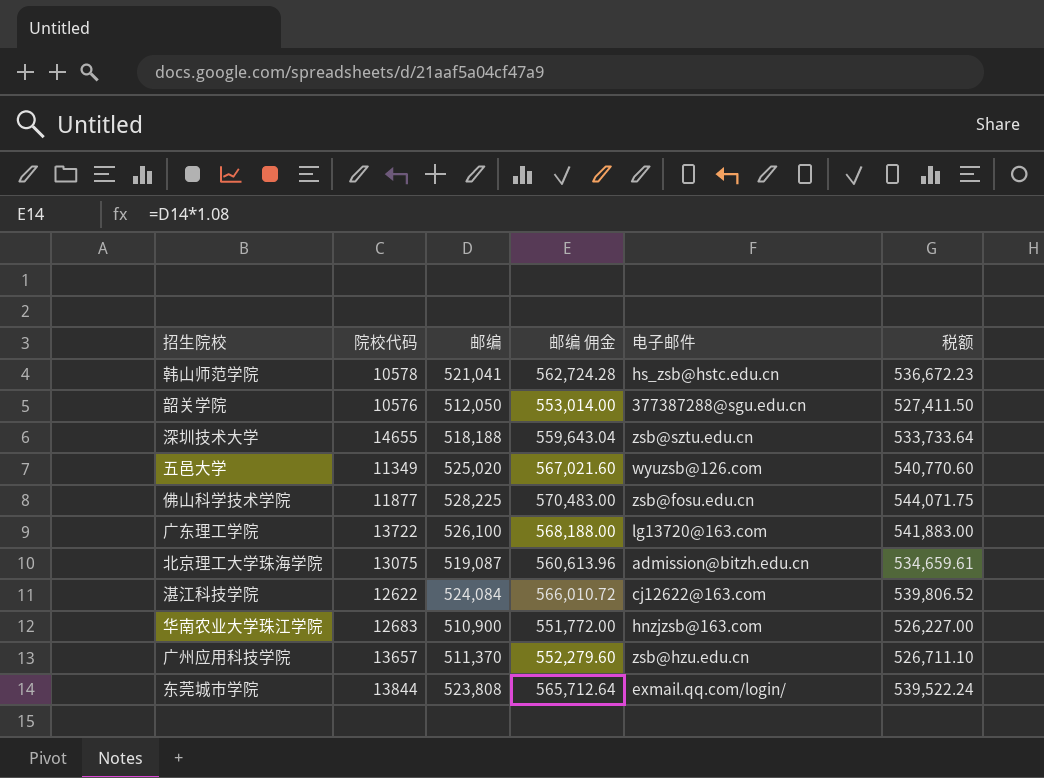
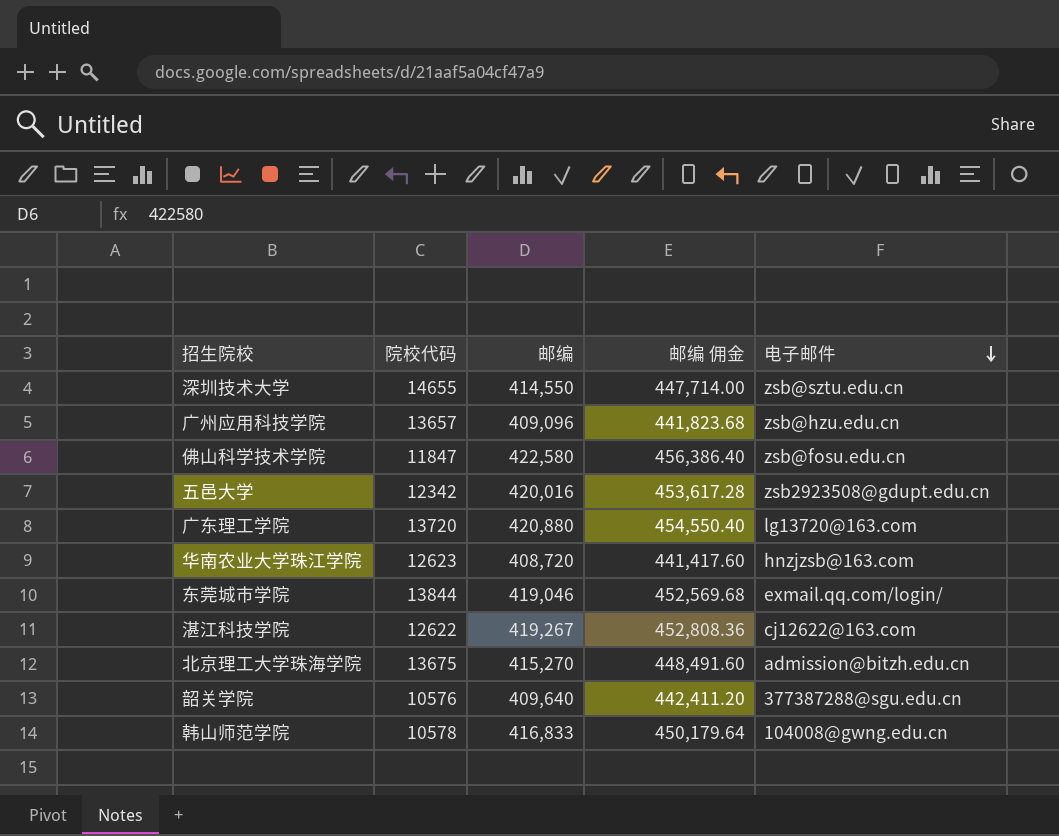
row order: none -> 电子邮件 descending
column 税额 | formula: [邮编] * 1.03 -> none
深圳技术大学 | 邮编: 518,188 -> 414,550
深圳技术大学 | 邮编 佣金: 559,643.04 -> 447,714.00
广州应用科技学院 | 邮编: 511,370 -> 409,096
广州应用科技学院 | 邮编 佣金: 552,279.60 -> 441,823.68
佛山科学技术学院 | 院校代码: 11877 -> 11847
佛山科学技术学院 | 邮编: 528,225 -> 422,580
佛山科学技术学院 | 邮编 佣金: 570,483.00 -> 456,386.40
五邑大学 | 院校代码: 11349 -> 12342
五邑大学 | 邮编: 525,020 -> 420,016
五邑大学 | 邮编 佣金: 567,021.60 -> 453,617.28
五邑大学 | 电子邮件: wyuzsb@126.com -> zsb2923508@gdupt.edu.cn
广东理工学院 | 院校代码: 13722 -> 13720
广东理工学院 | 邮编: 526,100 -> 420,880
广东理工学院 | 邮编 佣金: 568,188.00 -> 454,550.40
华南农业大学珠江学院 | 院校代码: 12683 -> 12623
华南农业大学珠江学院 | 邮编: 510,900 -> 408,720
华南农业大学珠江学院 | 邮编 佣金: 551,772.00 -> 441,417.60
东莞城市学院 | 邮编: 523,808 -> 419,046
东莞城市学院 | 邮编 佣金: 565,712.64 -> 452,569.68
湛江科技学院 | 邮编: 524,084 -> 419,267
湛江科技学院 | 邮编 佣金: 566,010.72 -> 452,808.36
北京理工大学珠海学院 | 院校代码: 13075 -> 13675
北京理工大学珠海学院 | 邮编: 519,087 -> 415,270
北京理工大学珠海学院 | 邮编 佣金: 560,613.96 -> 448,491.60
韶关学院 | 邮编: 512,050 -> 409,640
韶关学院 | 邮编 佣金: 553,014.00 -> 442,411.20
韩山师范学院 | 邮编: 521,041 -> 416,833
韩山师范学院 | 邮编 佣金: 562,724.28 -> 450,179.64
韩山师范学院 | 电子邮件: hs_zsb@hstc.edu.cn -> 104008@gwng.edu.cn

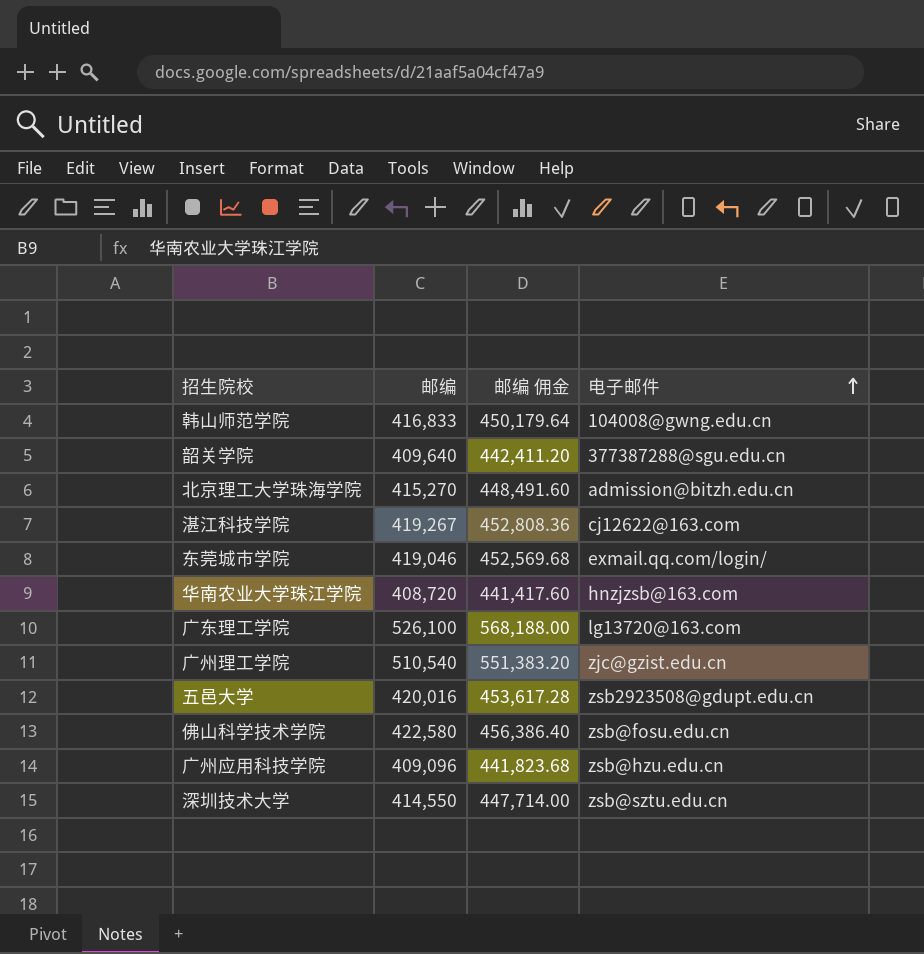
row order: 电子邮件 descending -> 电子邮件 ascending
column 院校代码 | position: 2 -> none
广东理工学院 | 邮编: 420,880 -> 526,100
广东理工学院 | 邮编 佣金: 454,550.40 -> 568,188.00
row 广州理工学院: none -> 510,540 | 551,383.20 | zjc@gzist.edu.cn

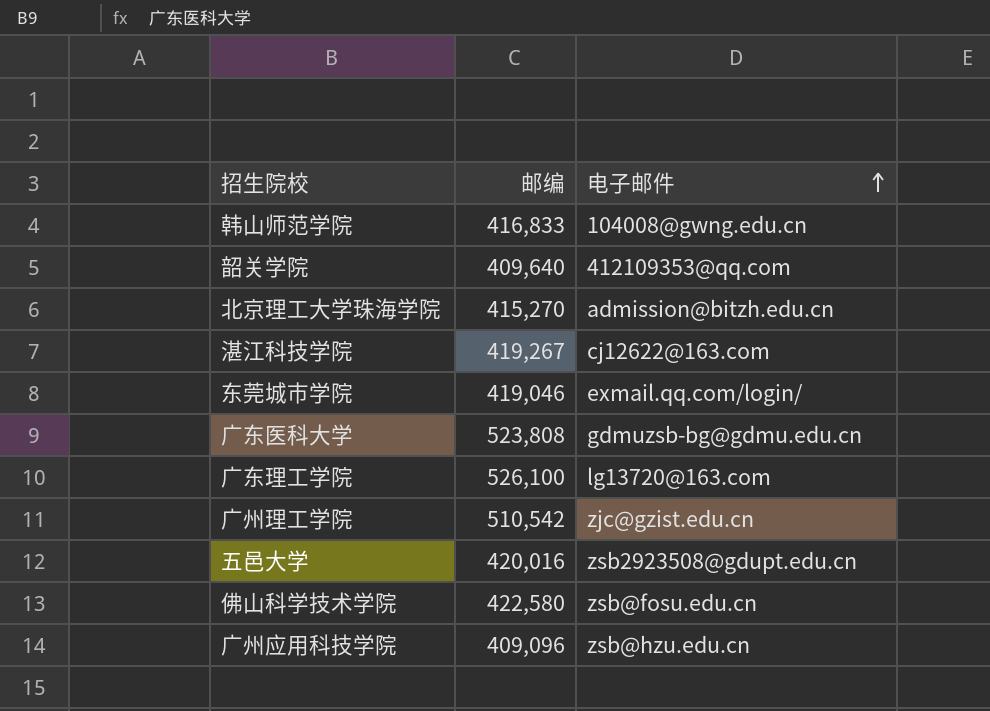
column 邮编 佣金 | formula: [邮编] * 1.08 -> none
row 华南农业大学珠江学院: 408,720 | 441,417.60 | hnzjzsb@163.com -> none
row 深圳技术大学: 414,550 | 447,714.00 | zsb@sztu.edu.cn -> none
韶关学院 | 电子邮件: 377387288@sgu.edu.cn -> 412109353@qq.com
row 广东医科大学: none -> 523,808 | gdmuzsb-bg@gdmu.edu.cn
广州理工学院 | 邮编: 510,540 -> 510,542

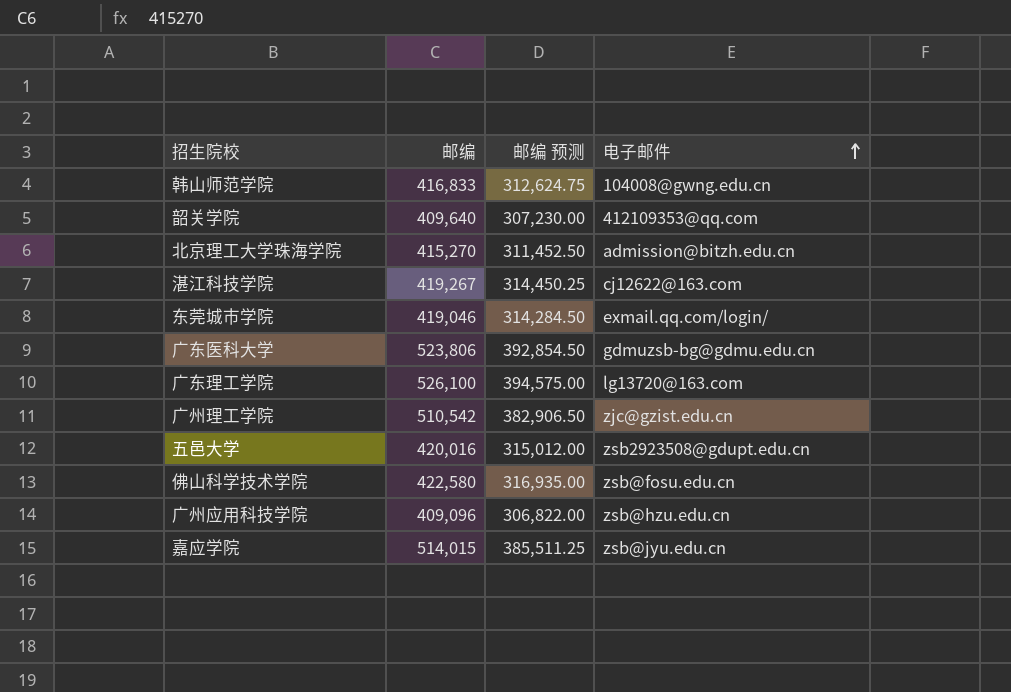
column 邮编 预测 | formula: none -> [邮编] * 0.75
广东医科大学 | 邮编: 523,808 -> 523,806
row 嘉应学院: none -> 514,015 | 385,511.25 | zsb@jyu.edu.cn

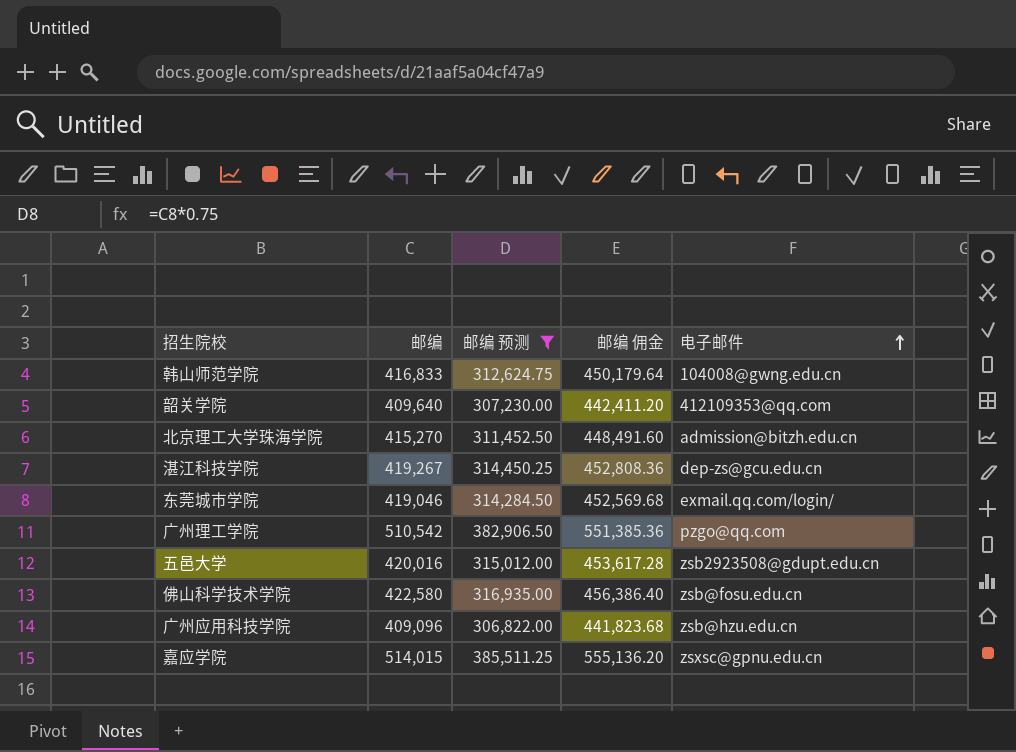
filter: none -> 邮编 预测 <= 385,511.25
column 邮编 佣金 | formula: none -> [邮编] * 1.08
湛江科技学院 | 电子邮件: cj12622@163.com -> dep-zs@gcu.edu.cn
广州理工学院 | 电子邮件: zjc@gzist.edu.cn -> pzgo@qq.com
嘉应学院 | 电子邮件: zsb@jyu.edu.cn -> zsxsc@gpnu.edu.cn

